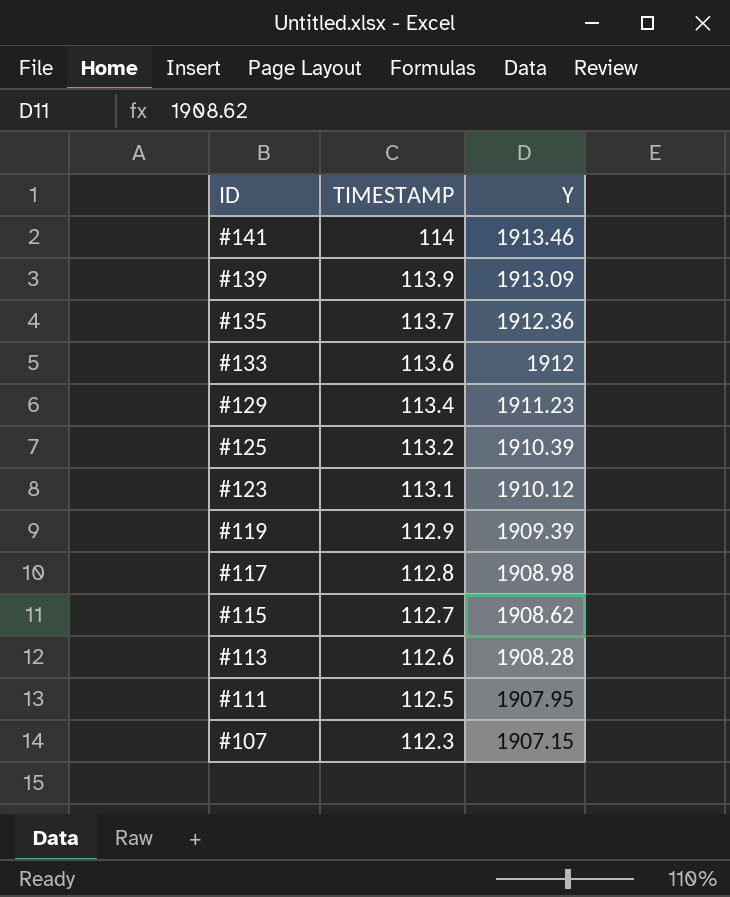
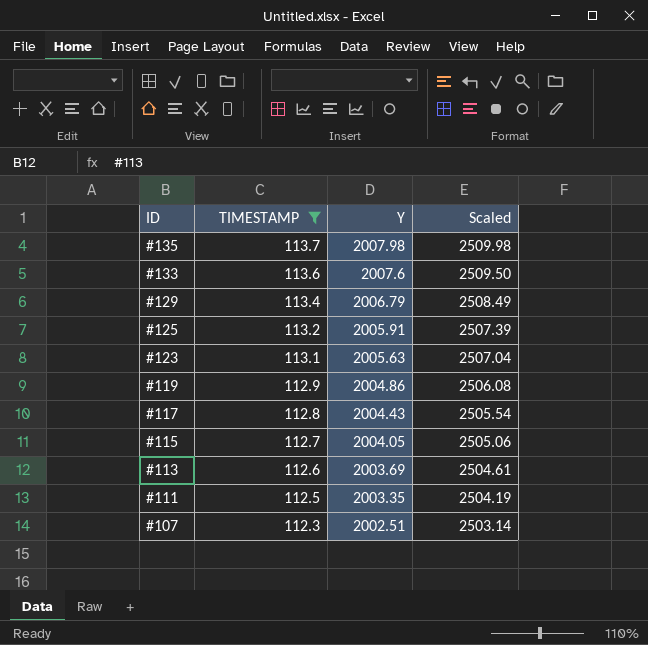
filter: none -> TIMESTAMP <= 113.7
column Scaled | formula: none -> [Y] * 1.25
#135 | Y: 1912.36 -> 2007.98
#133 | Y: 1912 -> 2007.6
#129 | Y: 1911.23 -> 2006.79
#125 | Y: 1910.39 -> 2005.91
#123 | Y: 1910.12 -> 2005.63
#119 | Y: 1909.39 -> 2004.86
#117 | Y: 1908.98 -> 2004.43
#115 | Y: 1908.62 -> 2004.05
#113 | Y: 1908.28 -> 2003.69
#111 | Y: 1907.95 -> 2003.35
#107 | Y: 1907.15 -> 2002.51

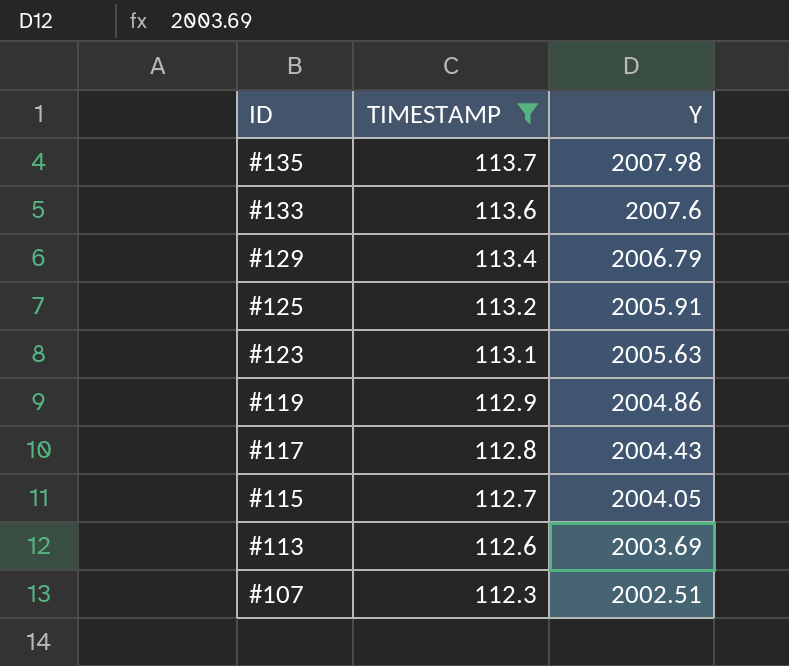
column Scaled | formula: [Y] * 1.25 -> none
row #111: 112.5 | 2003.35 | 2504.19 -> none

